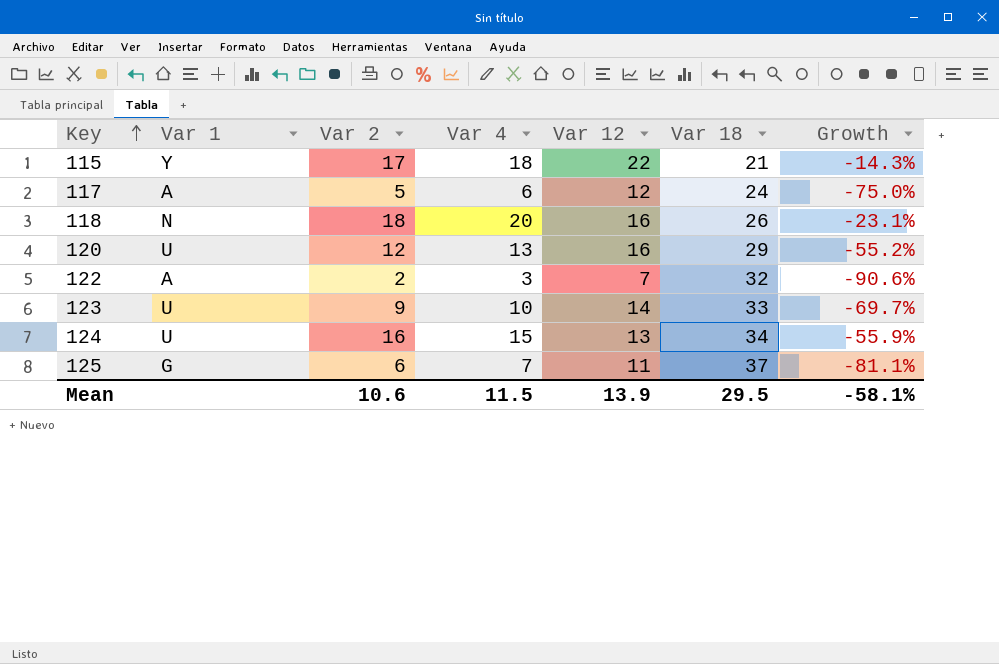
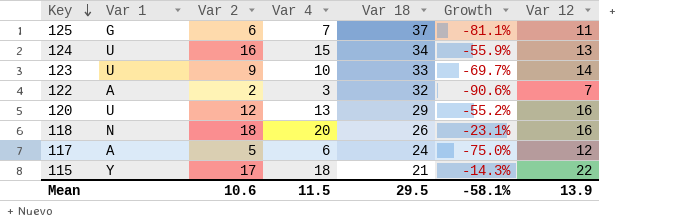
row order: Key ascending -> Key descending
column Var 12 | position: 5 -> 7

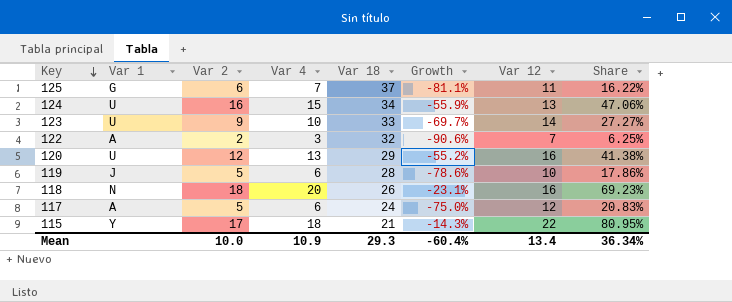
column Share | formula: none -> [Var 2] / [Var 18]
row 119: none -> J | 5 | 6 | 28 | -78.6% | 10 | 17.86%
Mean | Var 2: 10.6 -> 10.0
Mean | Var 4: 11.5 -> 10.9
Mean | Var 18: 29.5 -> 29.3
Mean | Growth: -58.1% -> -60.4%
Mean | Var 12: 13.9 -> 13.4

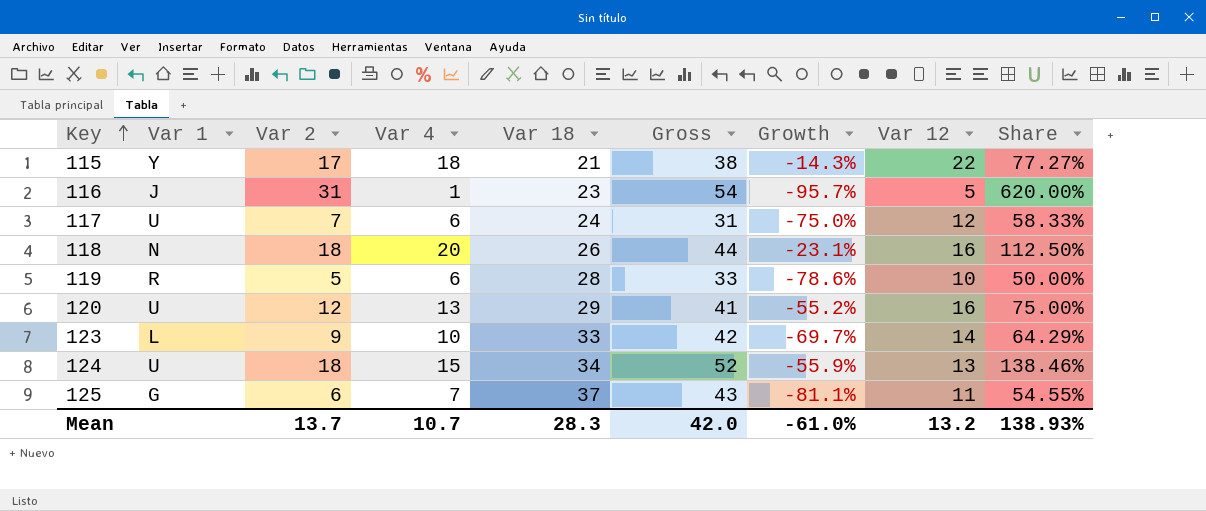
row order: Key descending -> Key ascending
column Gross | formula: none -> [Var 2] + [Var 18]
column Share | formula: [Var 2] / [Var 18] -> [Var 2] / [Var 12]
row 122: A | 2 | 3 | 32 | -90.6% | 7 | 6.25% -> none
row 116: none -> J | 31 | 1 | 23 | 54 | -95.7% | 5 | 620.00%
117 | Var 1: A -> U
117 | Var 2: 5 -> 7
119 | Var 1: J -> R
123 | Var 1: U -> L
124 | Var 2: 16 -> 18
Mean | Var 2: 10.0 -> 13.7
Mean | Var 4: 10.9 -> 10.7
Mean | Var 18: 29.3 -> 28.3
Mean | Growth: -60.4% -> -61.0%
Mean | Var 12: 13.4 -> 13.2
Mean | Share: 36.34% -> 138.93%

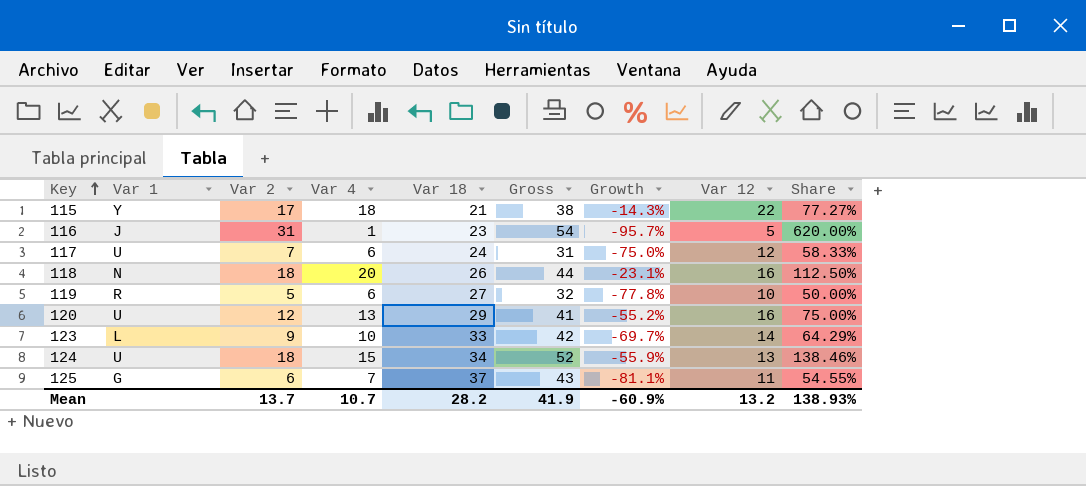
119 | Var 18: 28 -> 27
119 | Gross: 33 -> 32
119 | Growth: -78.6% -> -77.8%
Mean | Var 18: 28.3 -> 28.2
Mean | Gross: 42.0 -> 41.9
Mean | Growth: -61.0% -> -60.9%

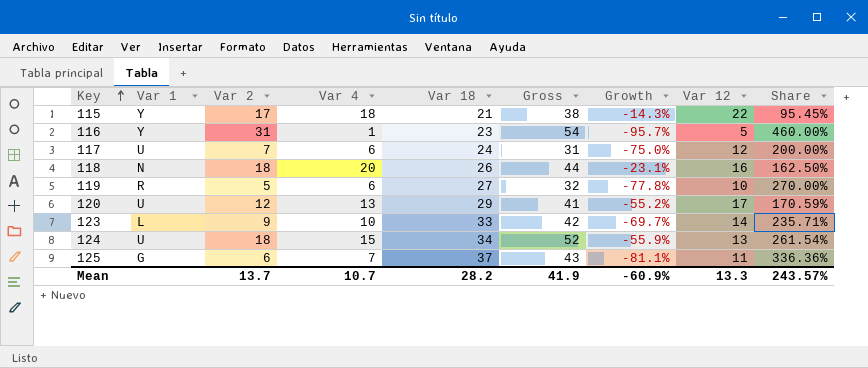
column Share | formula: [Var 2] / [Var 12] -> [Var 18] / [Var 12]
116 | Var 1: J -> Y
120 | Var 12: 16 -> 17
Mean | Var 12: 13.2 -> 13.3
Mean | Share: 138.93% -> 243.57%

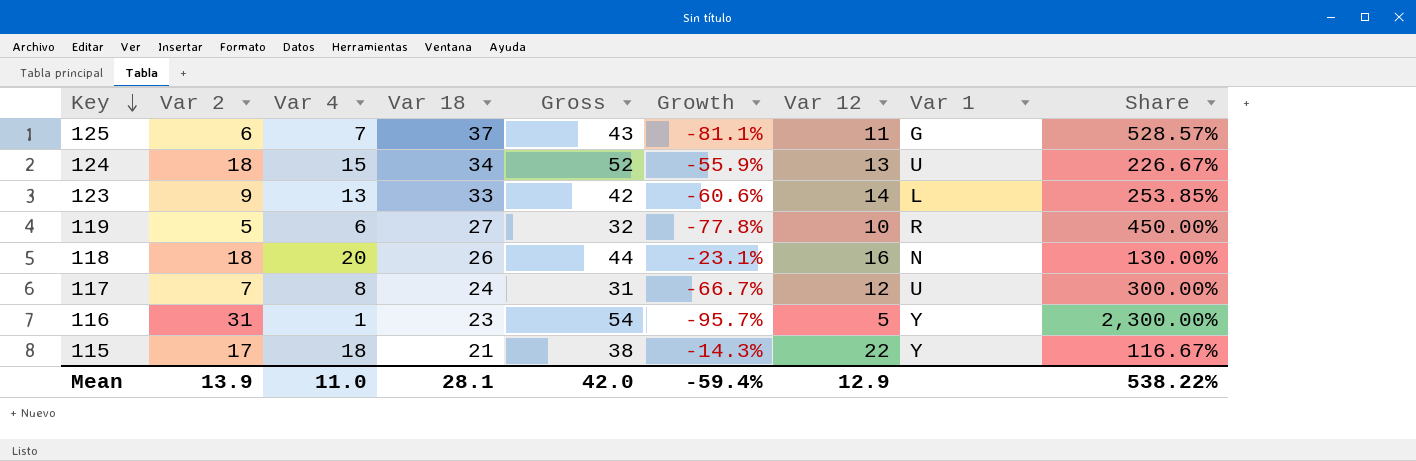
row order: Key ascending -> Key descending
column Var 1 | position: 2 -> 8
column Share | formula: [Var 18] / [Var 12] -> [Var 18] / [Var 4]
row 120: U | 12 | 13 | 29 | 41 | -55.2% | 17 | 170.59% -> none
123 | Var 4: 10 -> 13
123 | Growth: -69.7% -> -60.6%
117 | Var 4: 6 -> 8
117 | Growth: -75.0% -> -66.7%
Mean | Var 2: 13.7 -> 13.9
Mean | Var 4: 10.7 -> 11.0
Mean | Var 18: 28.2 -> 28.1
Mean | Gross: 41.9 -> 42.0
Mean | Growth: -60.9% -> -59.4%
Mean | Var 12: 13.3 -> 12.9
Mean | Share: 243.57% -> 538.22%

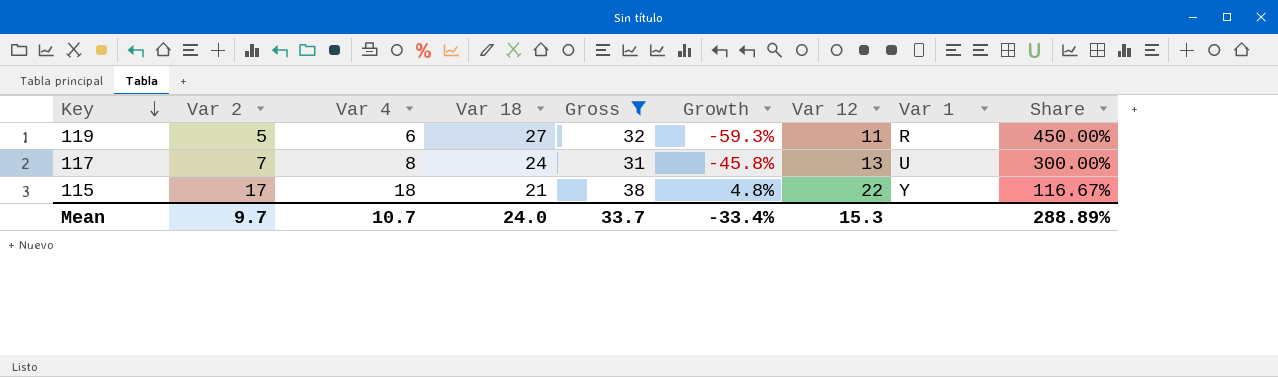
filter: none -> Gross <= 38
column Growth | formula: ([Var 4] - [Var 18]) / [Var 18] -> ([Var 12] - [Var 18]) / [Var 18]
119 | Var 12: 10 -> 11
117 | Var 12: 12 -> 13
Mean | Var 2: 13.9 -> 9.7
Mean | Var 4: 11.0 -> 10.7
Mean | Var 18: 28.1 -> 24.0
Mean | Gross: 42.0 -> 33.7
Mean | Growth: -59.4% -> -33.4%
Mean | Var 12: 12.9 -> 15.3
Mean | Share: 538.22% -> 288.89%

